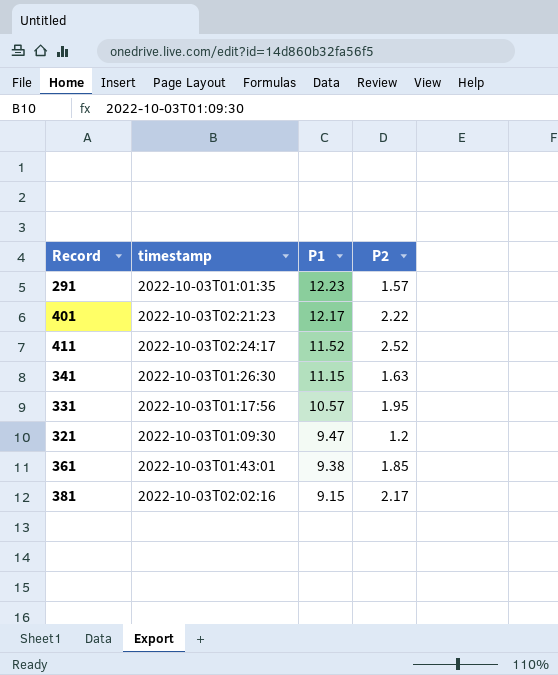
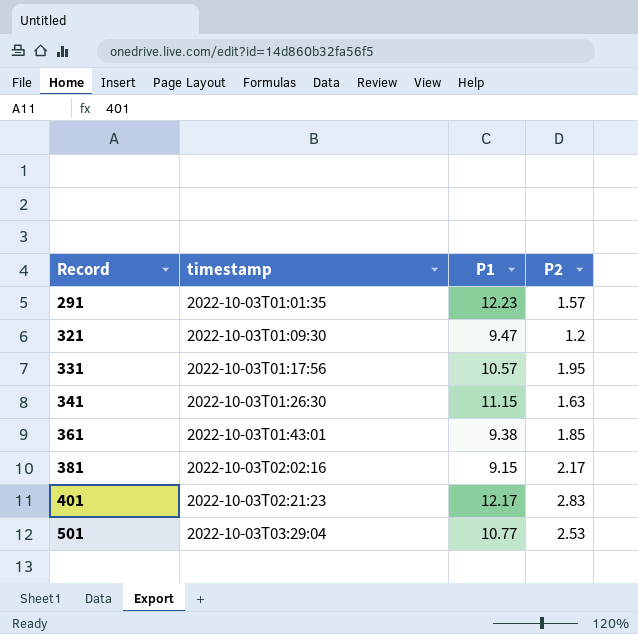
row order: P1 descending -> Record ascending
row 411: 2022-10-03T02:24:17 | 11.52 | 2.52 -> none
401 | P2: 2.22 -> 2.83
row 501: none -> 2022-10-03T03:29:04 | 10.77 | 2.53

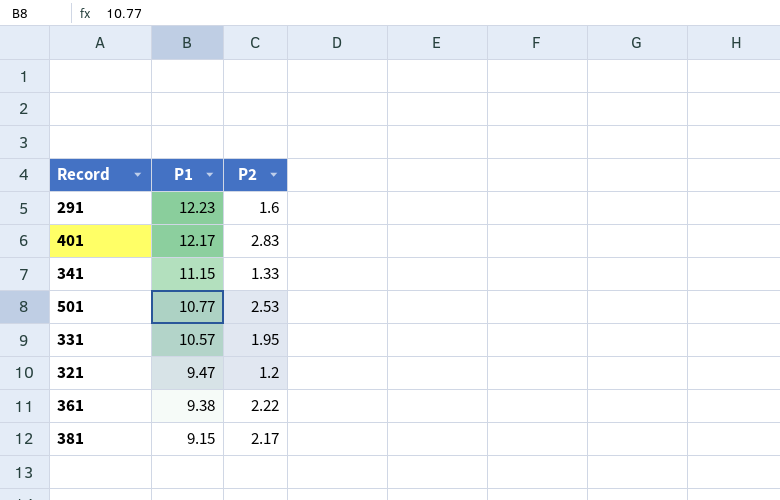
row order: Record ascending -> P1 descending
column timestamp | position: 2 -> none
291 | P2: 1.57 -> 1.6
341 | P2: 1.63 -> 1.33
361 | P2: 1.85 -> 2.22

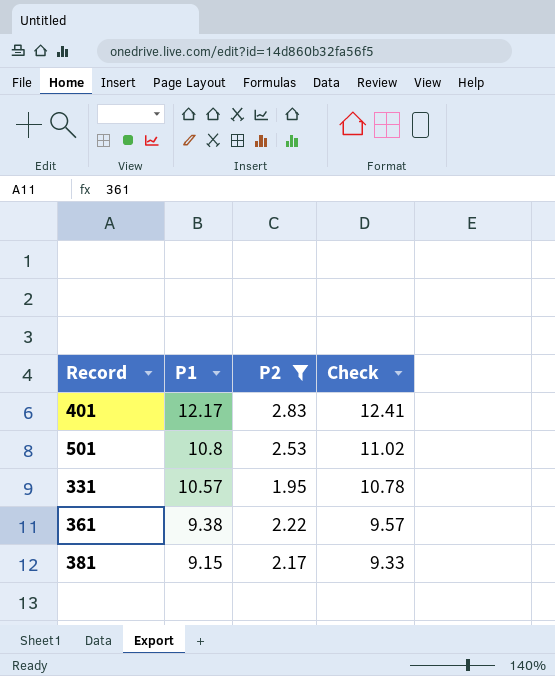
filter: none -> P2 >= 1.95
column Check | formula: none -> [P1] * 1.02
501 | P1: 10.77 -> 10.8

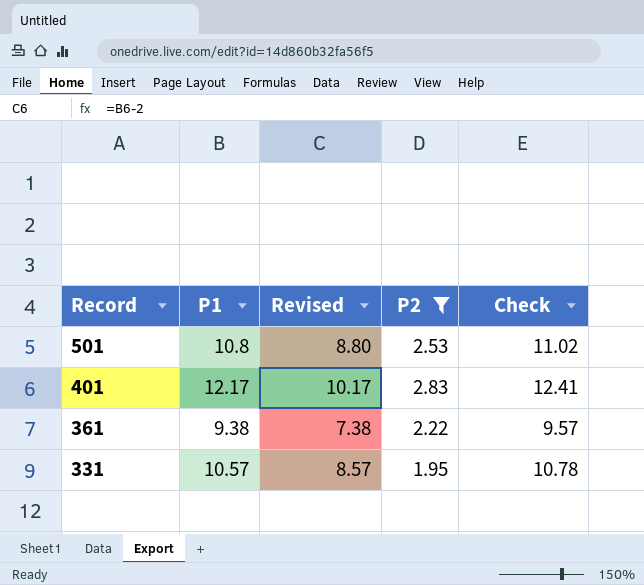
row order: P1 descending -> Record descending
column Revised | formula: none -> [P1] - 2
row 381: 9.15 | 2.17 | 9.33 -> none

